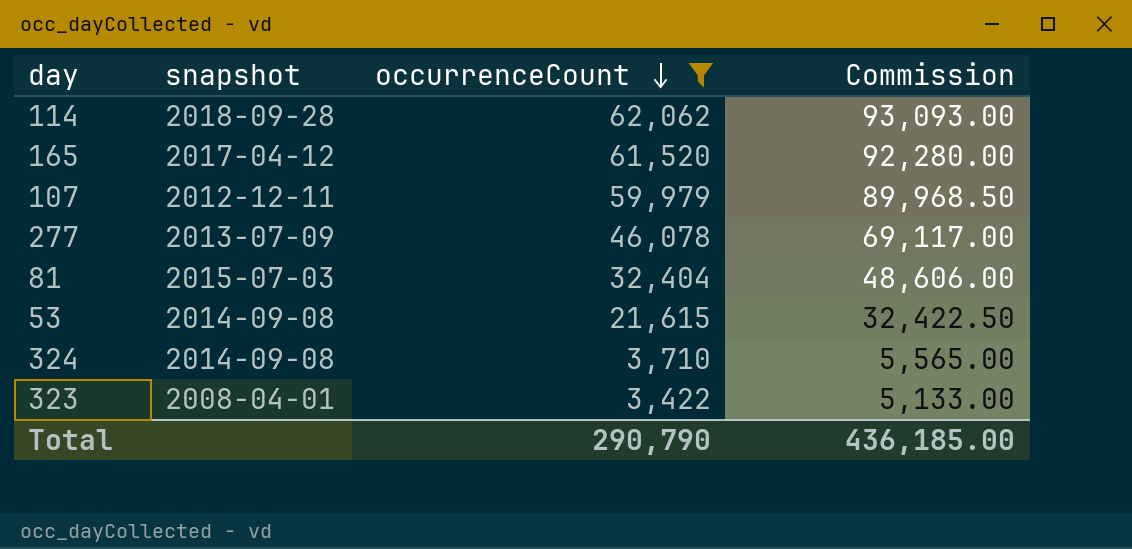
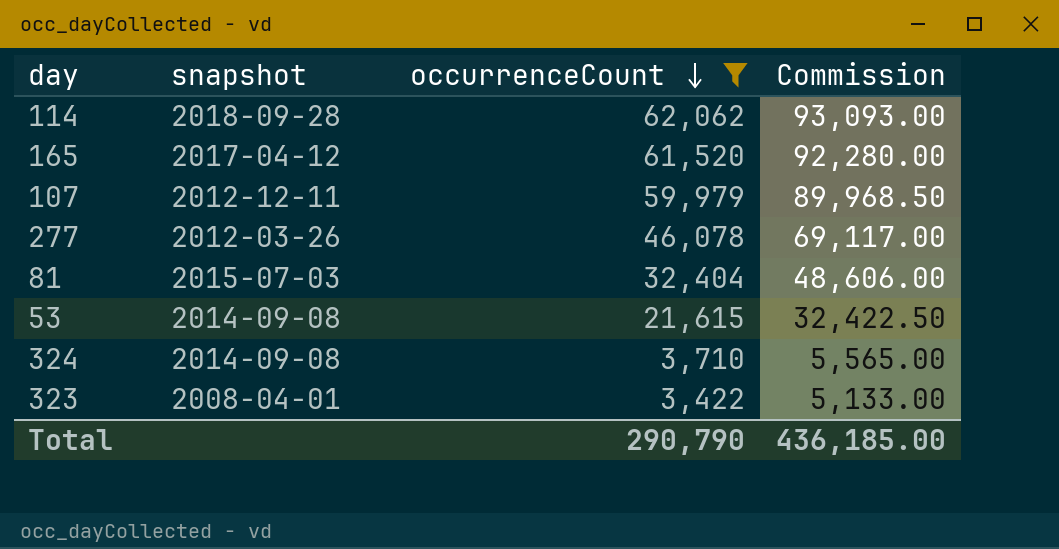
277 | snapshot: 2013-07-09 -> 2012-03-26

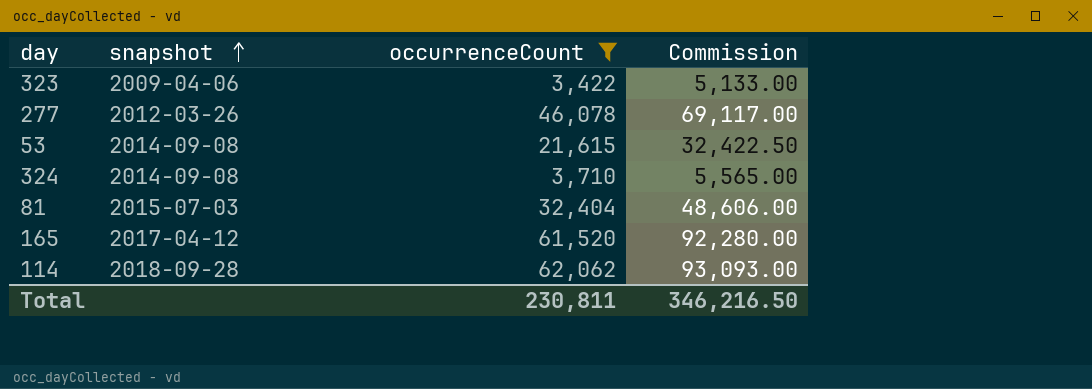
row order: occurrenceCount descending -> snapshot ascending
row 107: 2012-12-11 | 59,979 | 89,968.50 -> none
323 | snapshot: 2008-04-01 -> 2009-04-06
Total | occurrenceCount: 290,790 -> 230,811
Total | Commission: 436,185.00 -> 346,216.50

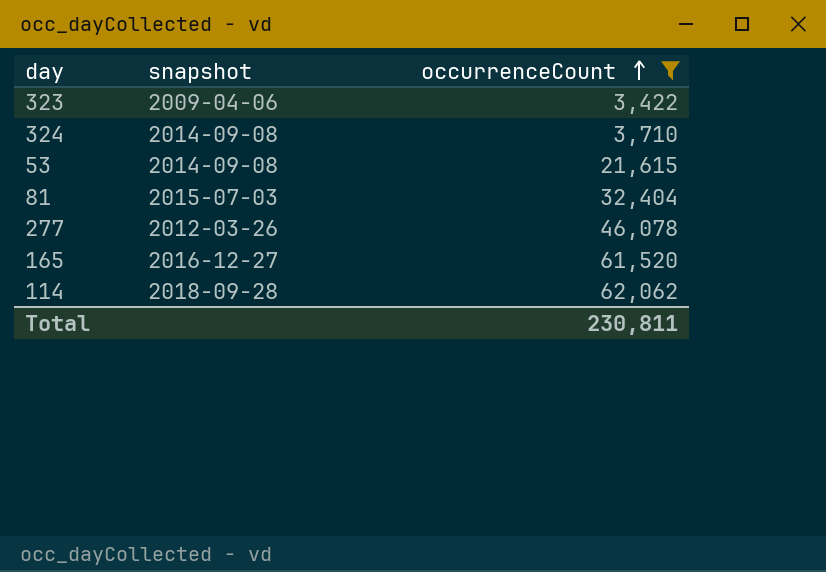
row order: snapshot ascending -> occurrenceCount ascending
column Commission | formula: [occurrenceCount] * 1.5 -> none
165 | snapshot: 2017-04-12 -> 2016-12-27

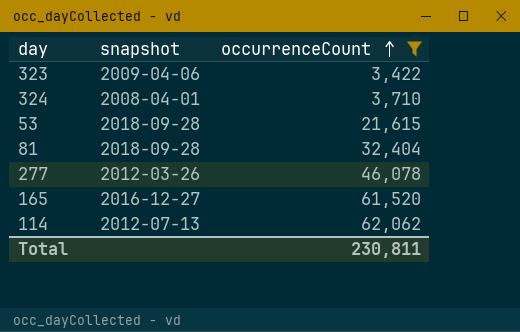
324 | snapshot: 2014-09-08 -> 2008-04-01
53 | snapshot: 2014-09-08 -> 2018-09-28
81 | snapshot: 2015-07-03 -> 2018-09-28
114 | snapshot: 2018-09-28 -> 2012-07-13

